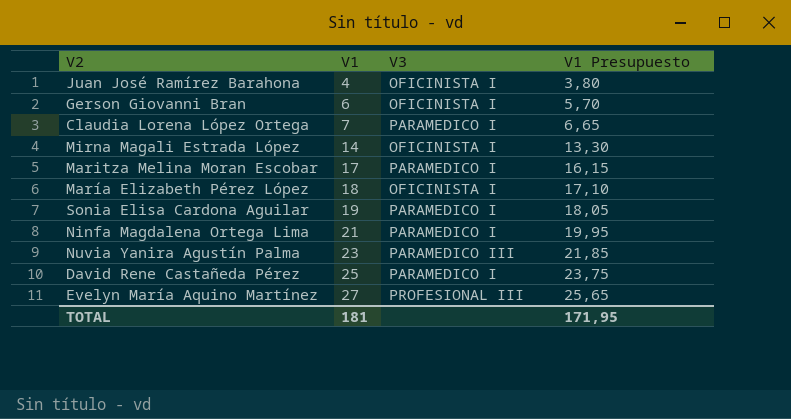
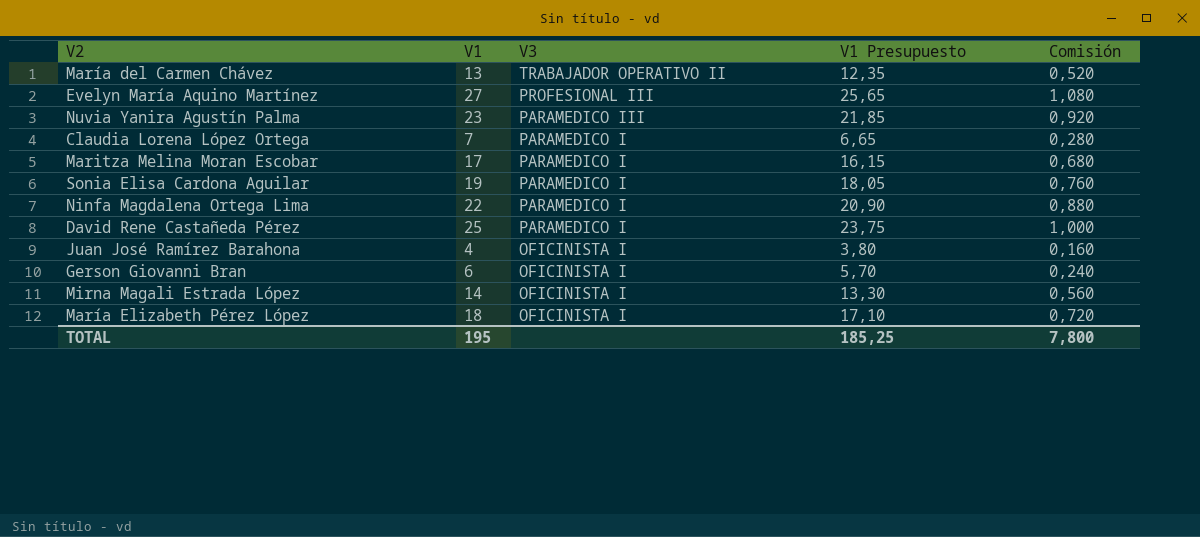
row order: V1 ascending -> V3 descending
column Comisión | formula: none -> [V1] * 0,04
row María del Carmen Chávez: none -> 13 | TRABAJADOR OPERATIVO II | 12,35 | 0,520
Ninfa Magdalena Ortega Lima | V1: 21 -> 22
Ninfa Magdalena Ortega Lima | V1 Presupuesto: 19,95 -> 20,90
TOTAL | V1: 181 -> 195
TOTAL | V1 Presupuesto: 171,95 -> 185,25

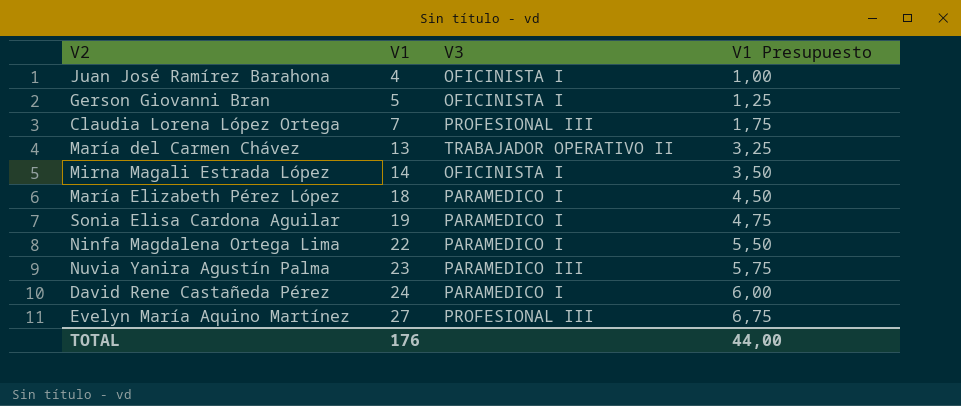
row order: V3 descending -> V1 ascending
column Comisión | formula: [V1] * 0,04 -> none
column V1 Presupuesto | formula: [V1] * 0,95 -> [V1] * 0,25
row Maritza Melina Moran Escobar: 17 | PARAMEDICO I | 16,15 | 0,680 -> none
Gerson Giovanni Bran | V1: 6 -> 5
Claudia Lorena López Ortega | V3: PARAMEDICO I -> PROFESIONAL III
María Elizabeth Pérez López | V3: OFICINISTA I -> PARAMEDICO I
David Rene Castañeda Pérez | V1: 25 -> 24
TOTAL | V1: 195 -> 176
TOTAL | V1 Presupuesto: 185,25 -> 44,00

